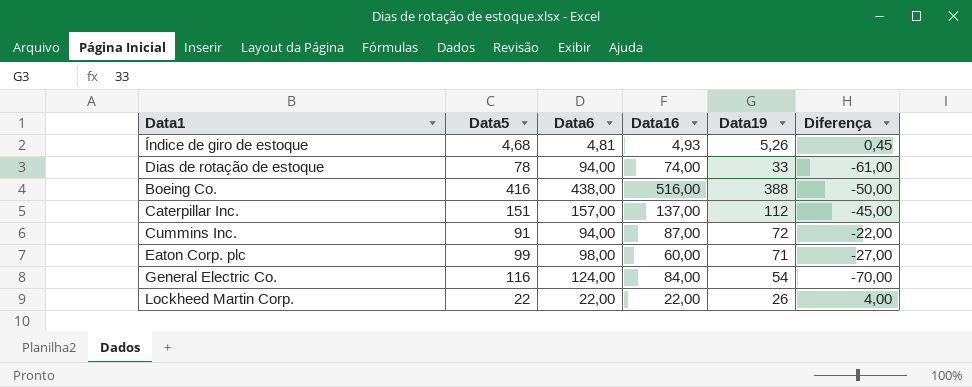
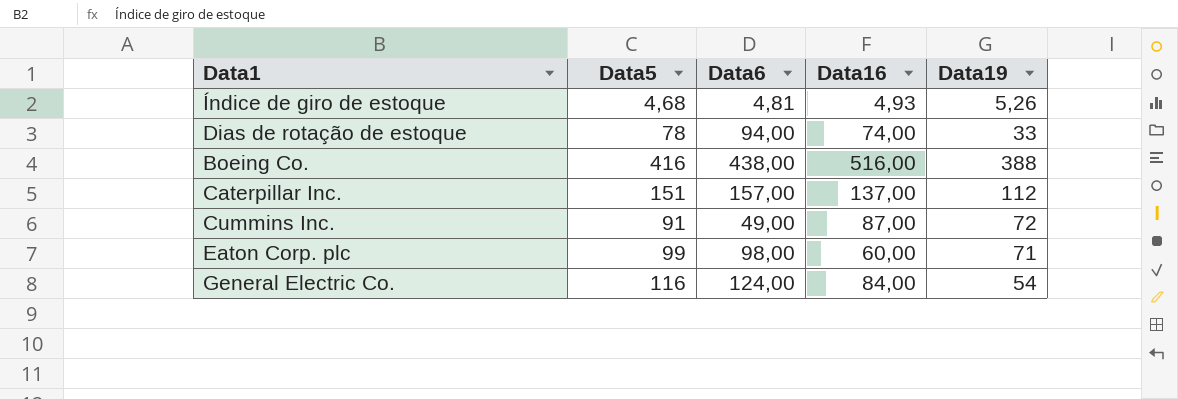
column Diferença | formula: [Data19] - [Data6] -> none
row Lockheed Martin Corp.: 22 | 22,00 | 22,00 | 26 | 4,00 -> none
Cummins Inc. | Data6: 94,00 -> 49,00

